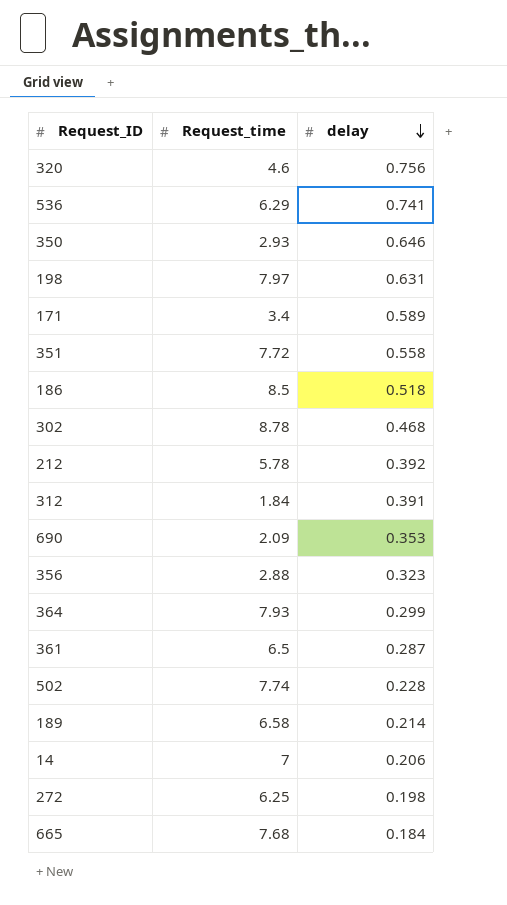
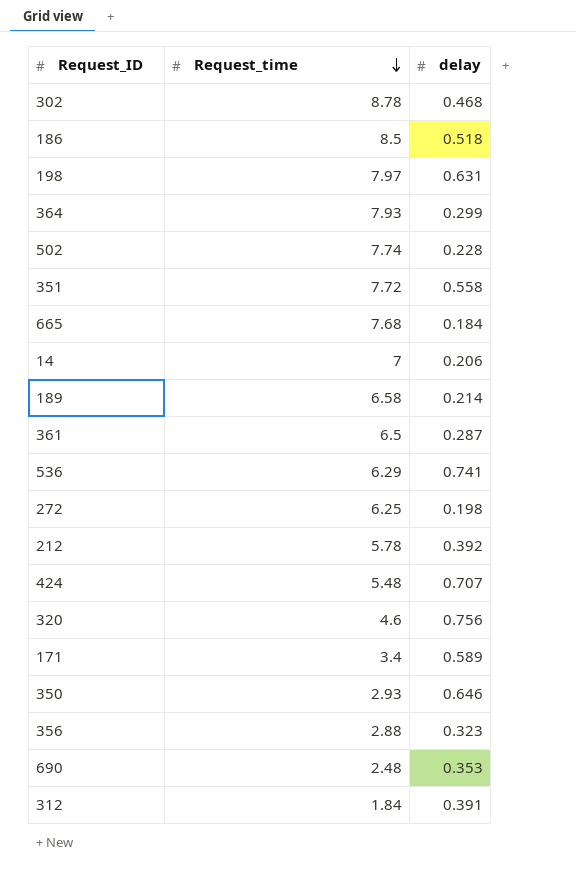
row order: delay descending -> Request_time descending
row 424: none -> 5.48 | 0.707
690 | Request_time: 2.09 -> 2.48

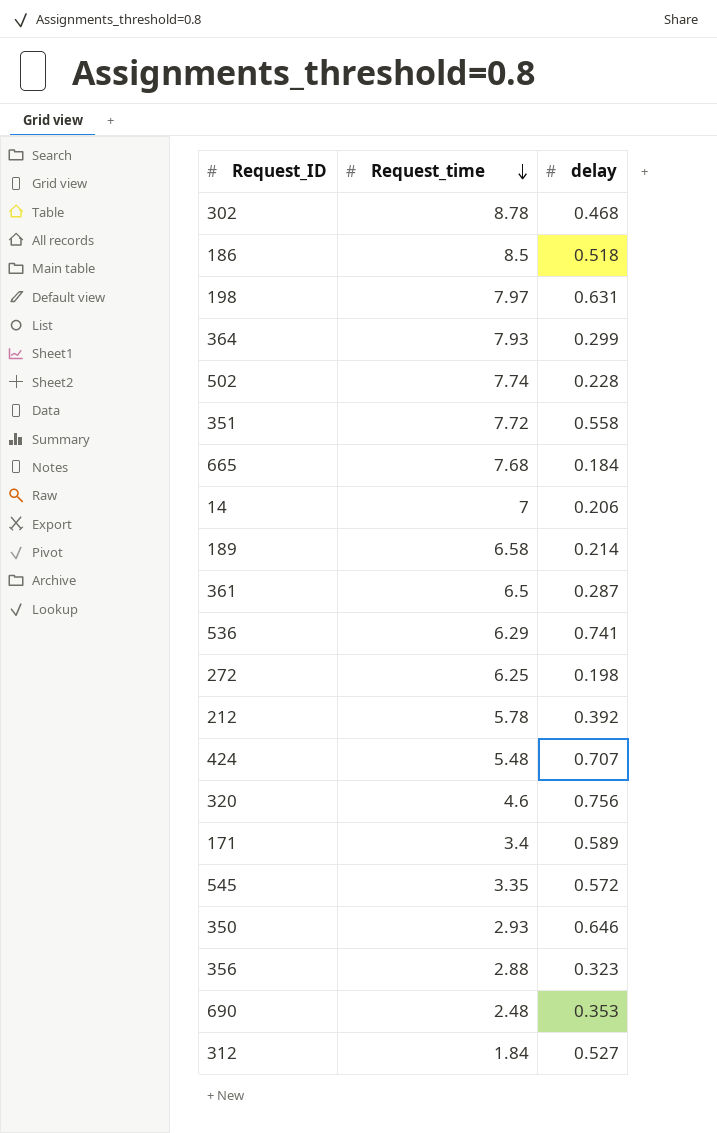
row 545: none -> 3.35 | 0.572
312 | delay: 0.391 -> 0.527

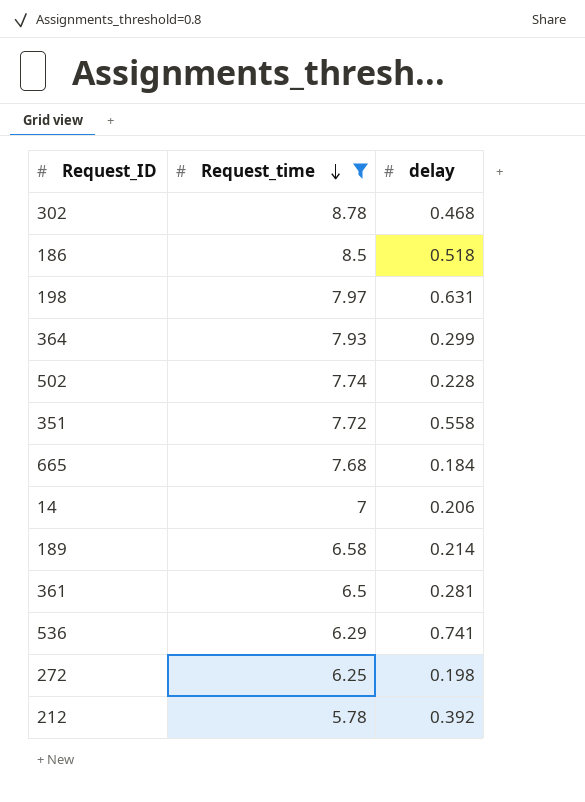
filter: none -> Request_time >= 5.78
361 | delay: 0.287 -> 0.281

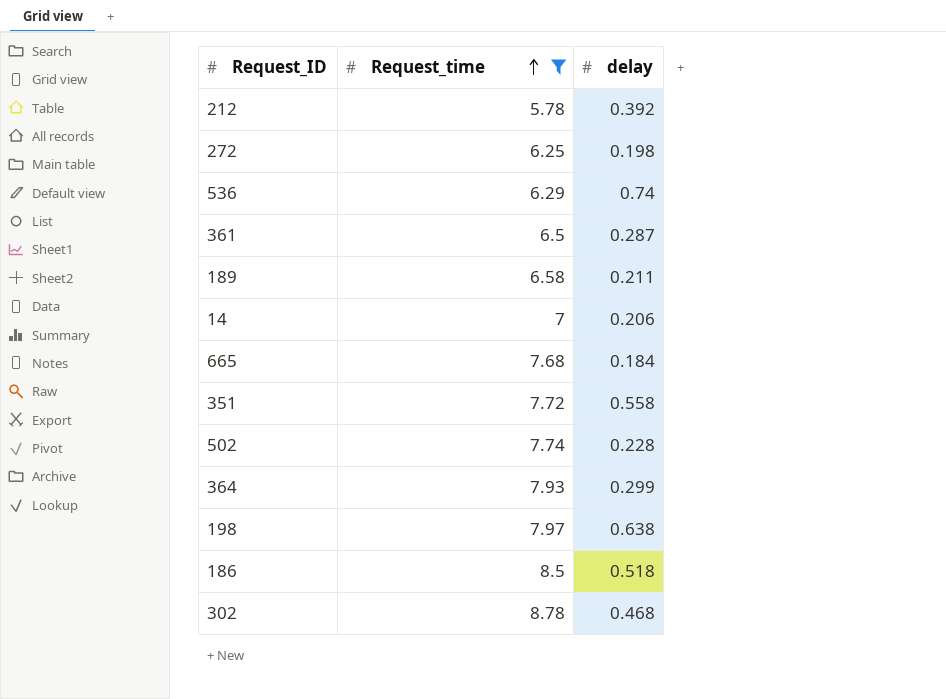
row order: Request_time descending -> Request_time ascending
536 | delay: 0.741 -> 0.74
361 | delay: 0.281 -> 0.287
189 | delay: 0.214 -> 0.211
198 | delay: 0.631 -> 0.638

